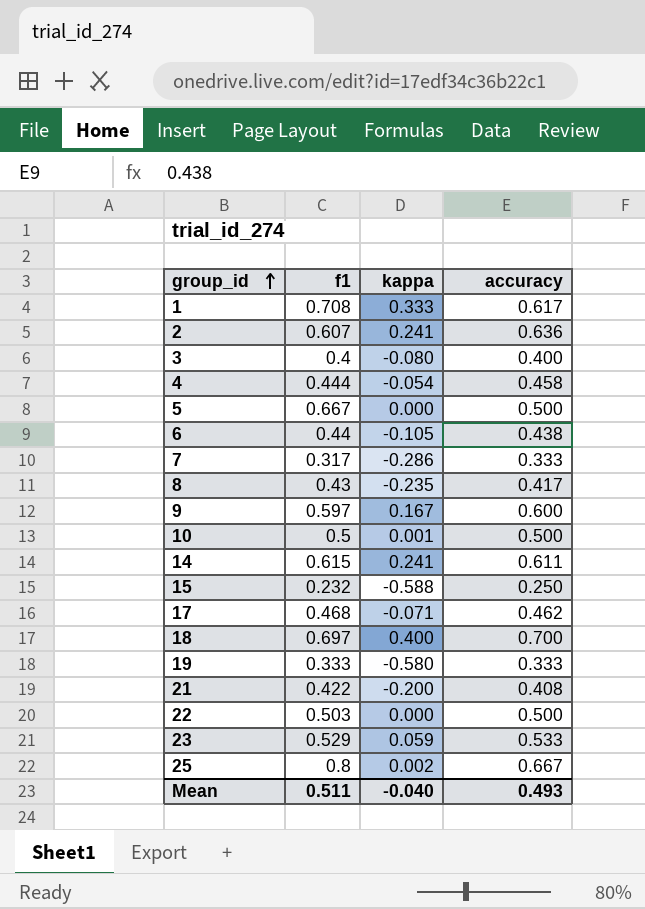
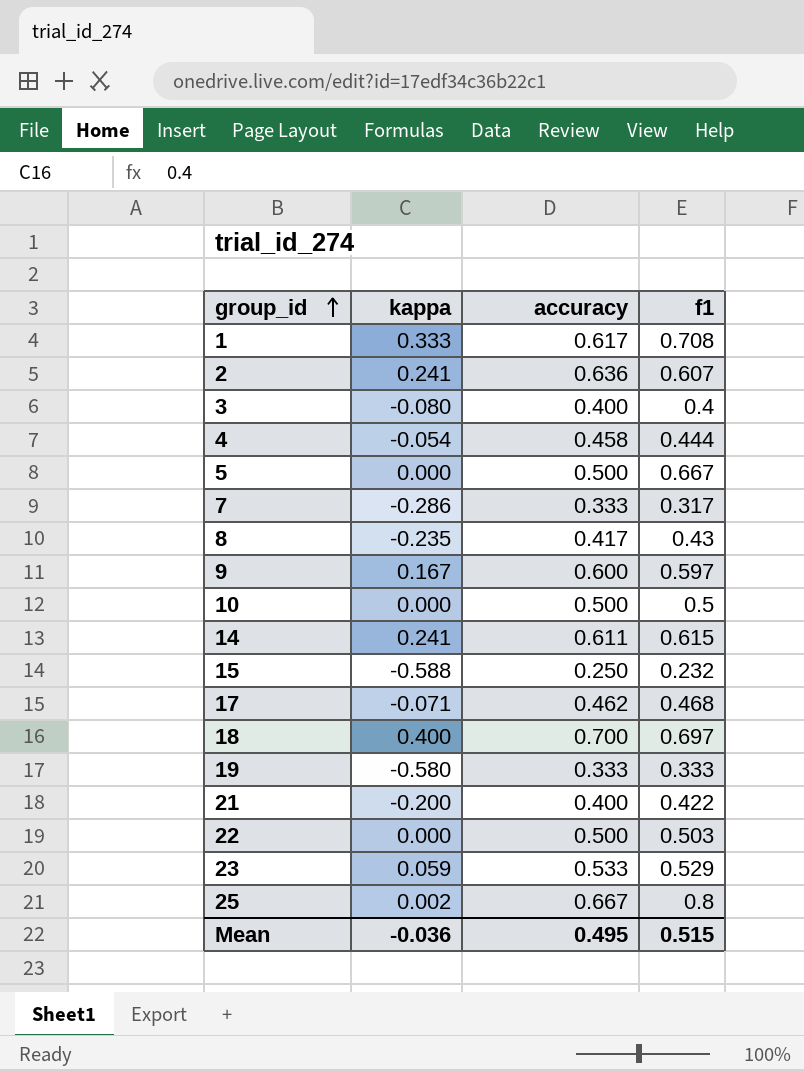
column f1 | position: 2 -> 4
row 6: 0.44 | -0.105 | 0.438 -> none
10 | kappa: 0.001 -> 0.000
21 | accuracy: 0.408 -> 0.400
Mean | kappa: -0.040 -> -0.036
Mean | accuracy: 0.493 -> 0.495
Mean | f1: 0.511 -> 0.515

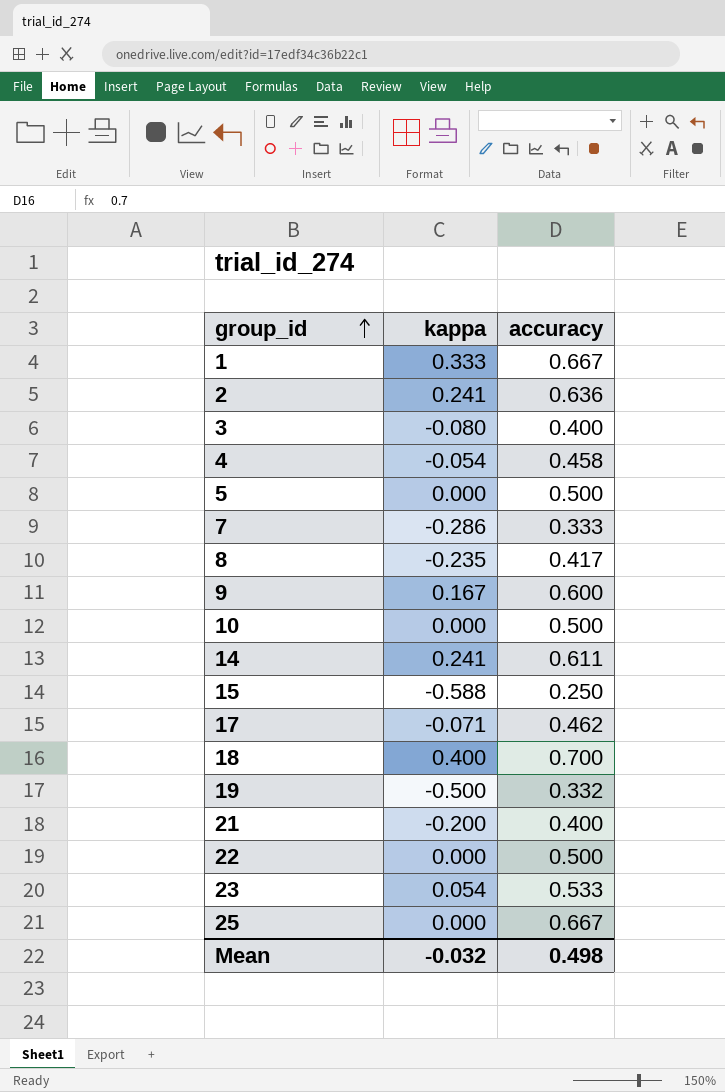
column f1 | position: 4 -> none
1 | accuracy: 0.617 -> 0.667
19 | kappa: -0.580 -> -0.500
19 | accuracy: 0.333 -> 0.332
23 | kappa: 0.059 -> 0.054
25 | kappa: 0.002 -> 0.000
Mean | kappa: -0.036 -> -0.032
Mean | accuracy: 0.495 -> 0.498

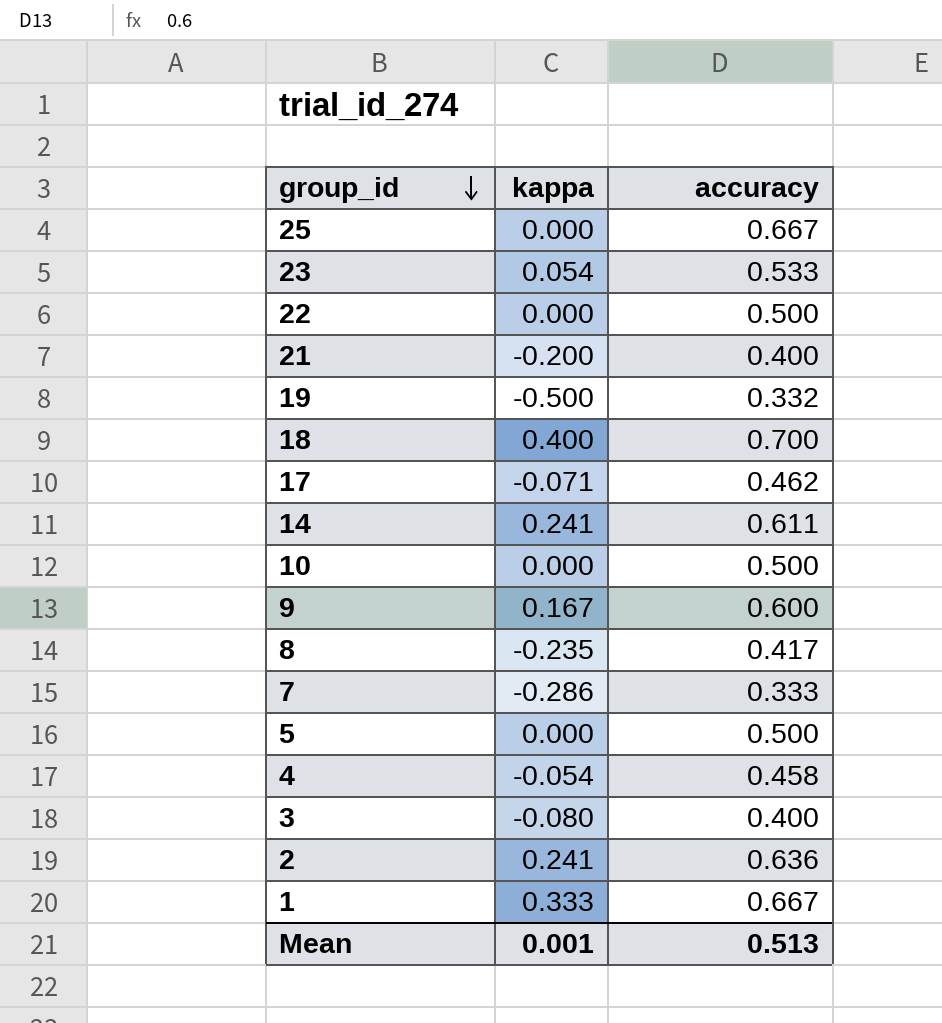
row order: group_id ascending -> group_id descending
row 15: -0.588 | 0.250 -> none
Mean | kappa: -0.032 -> 0.001
Mean | accuracy: 0.498 -> 0.513

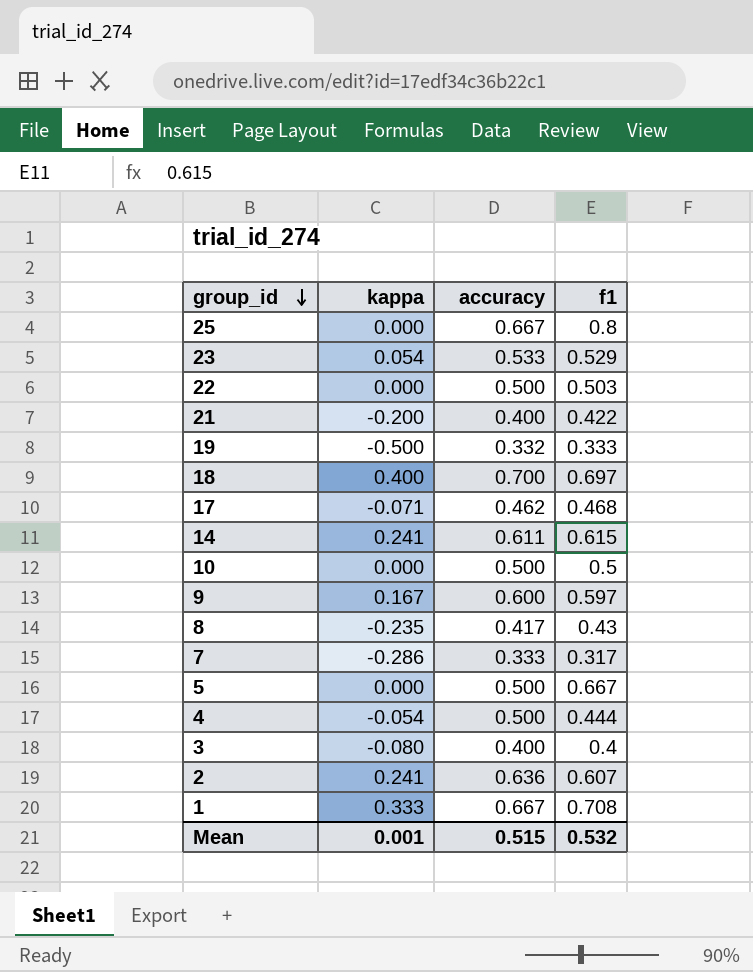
column f1 | position: none -> 4
4 | accuracy: 0.458 -> 0.500
Mean | accuracy: 0.513 -> 0.515

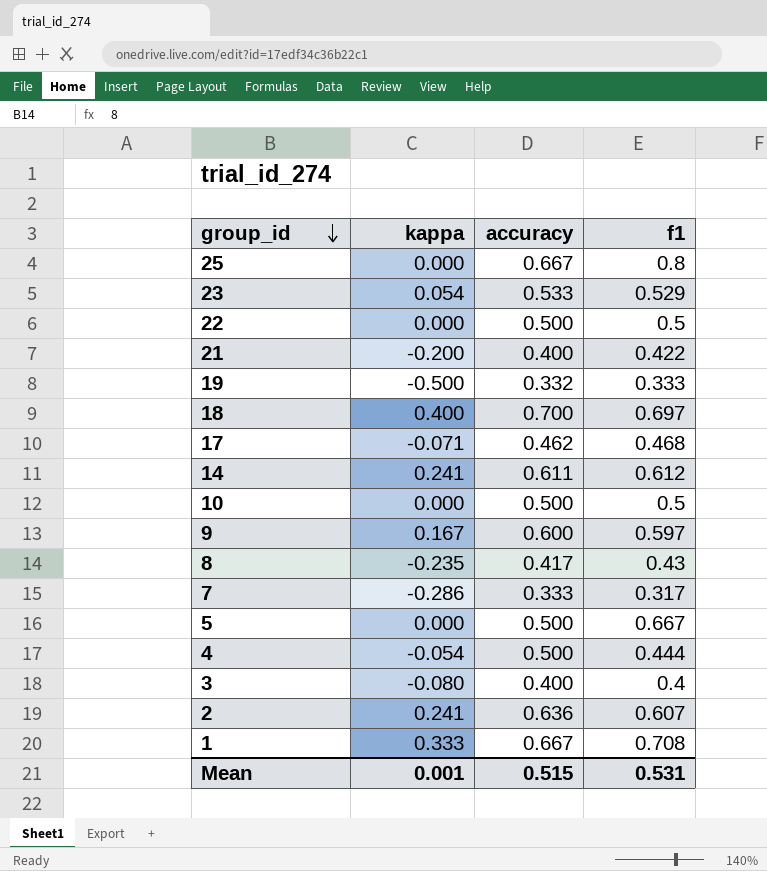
22 | f1: 0.503 -> 0.5
14 | f1: 0.615 -> 0.612
Mean | f1: 0.532 -> 0.531

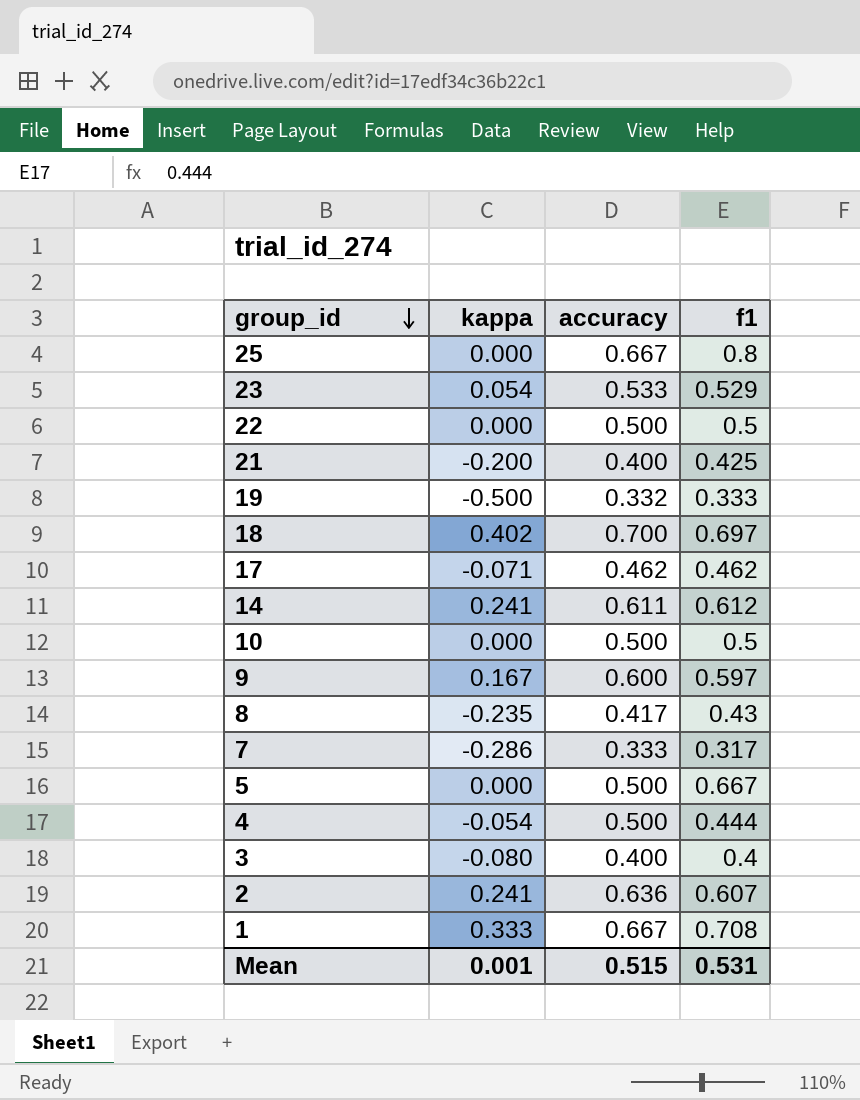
21 | f1: 0.422 -> 0.425
18 | kappa: 0.400 -> 0.402
17 | f1: 0.468 -> 0.462

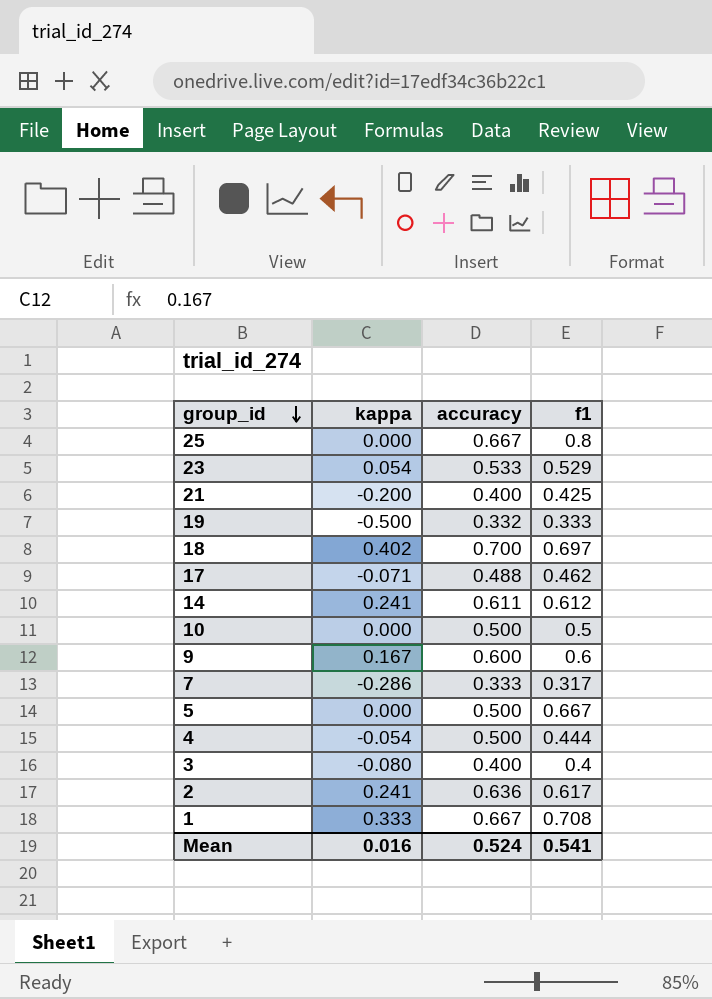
row 22: 0.000 | 0.500 | 0.5 -> none
row 8: -0.235 | 0.417 | 0.43 -> none
17 | accuracy: 0.462 -> 0.488
9 | f1: 0.597 -> 0.6
2 | f1: 0.607 -> 0.617
Mean | kappa: 0.001 -> 0.016
Mean | accuracy: 0.515 -> 0.524
Mean | f1: 0.531 -> 0.541

